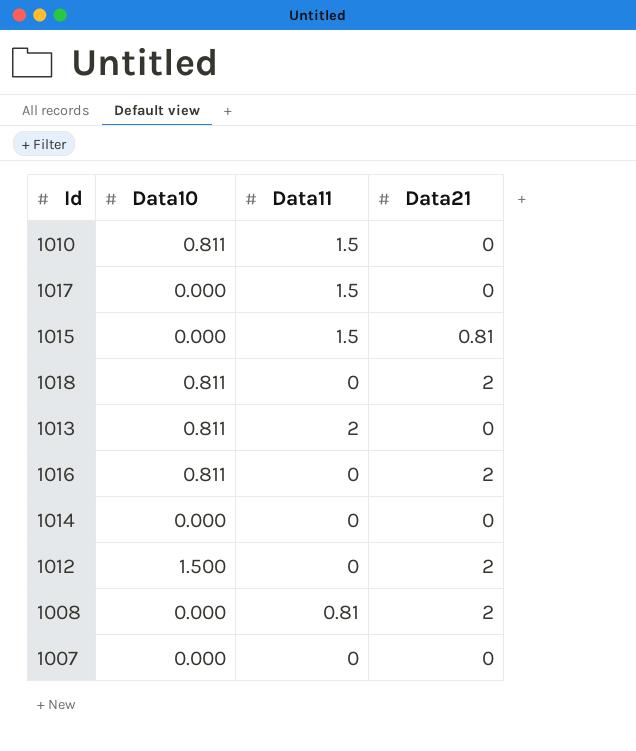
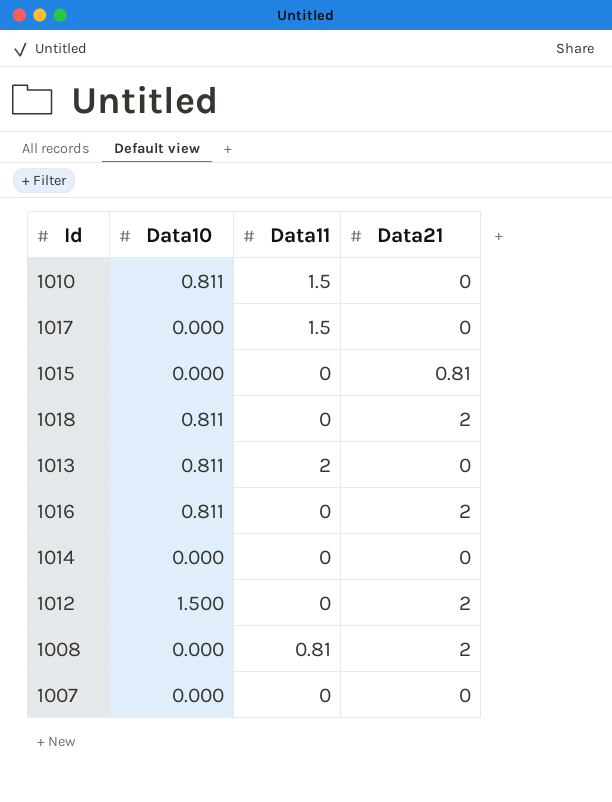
1015 | Data11: 1.5 -> 0

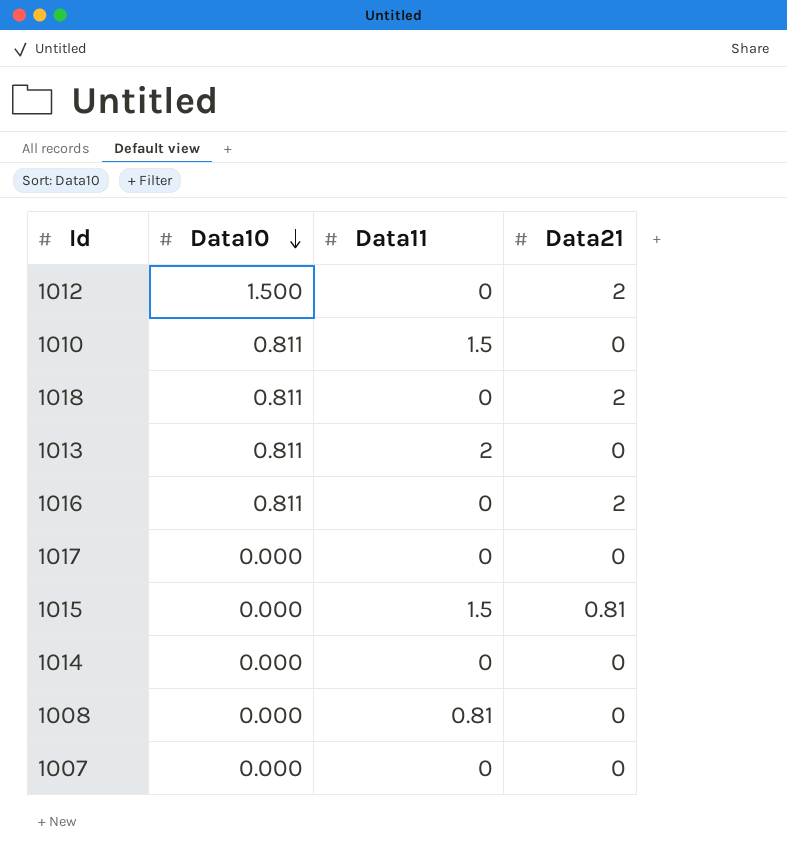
row order: none -> Data10 descending
1017 | Data11: 1.5 -> 0
1015 | Data11: 0 -> 1.5
1008 | Data21: 2 -> 0

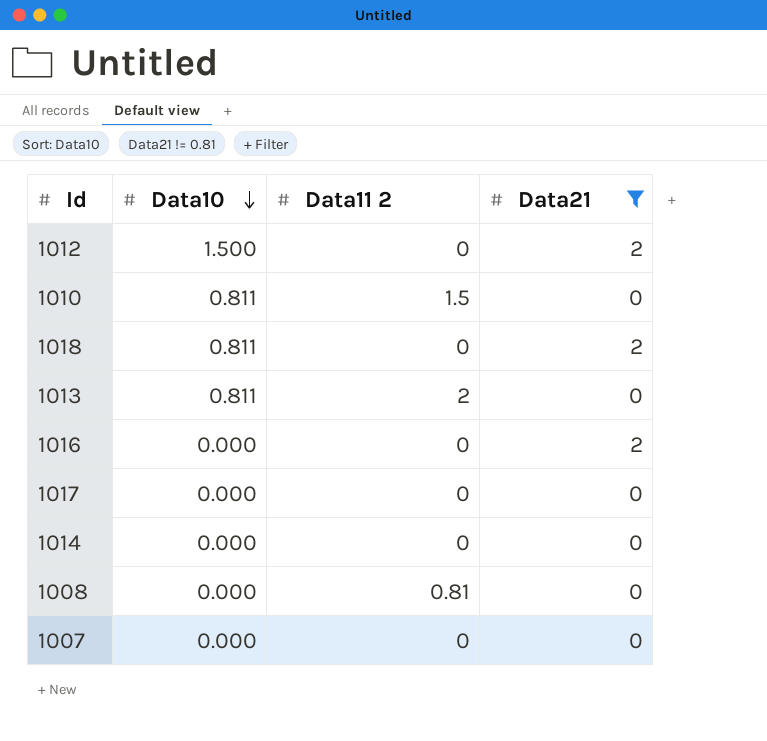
filter: none -> Data21 != 0.81
column name: Data11 -> Data11 2
1016 | Data10: 0.811 -> 0.000

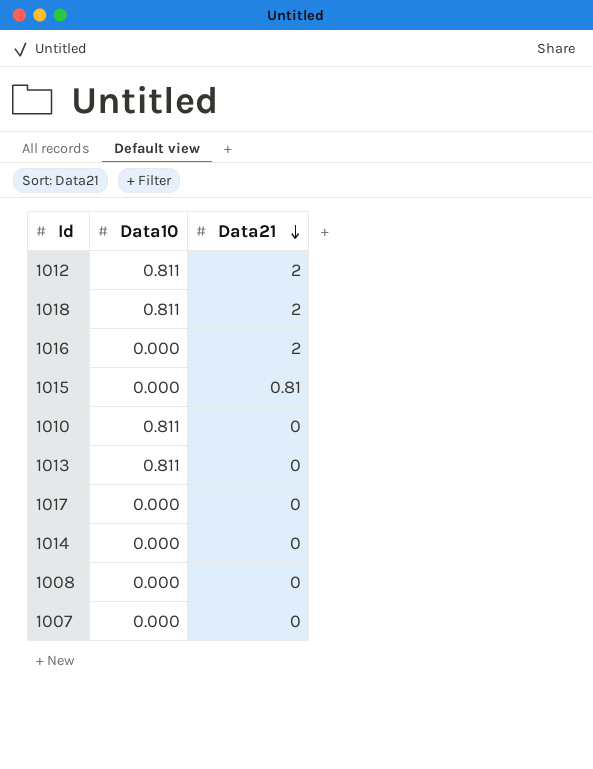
filter: Data21 != 0.81 -> none
row order: Data10 descending -> Data21 descending
column Data11 2 | position: 3 -> none
1012 | Data10: 1.500 -> 0.811

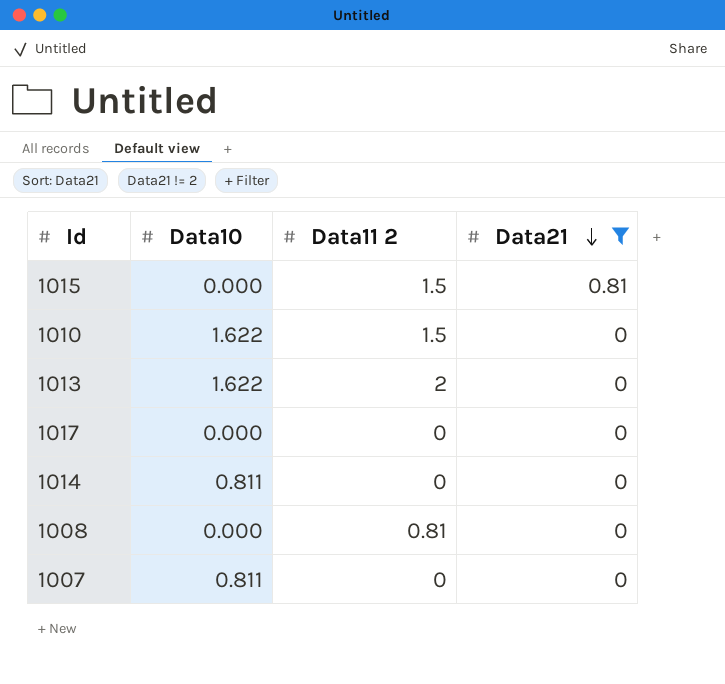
filter: none -> Data21 != 2
column Data11 2 | position: none -> 3
1010 | Data10: 0.811 -> 1.622
1013 | Data10: 0.811 -> 1.622
1014 | Data10: 0.000 -> 0.811
1007 | Data10: 0.000 -> 0.811

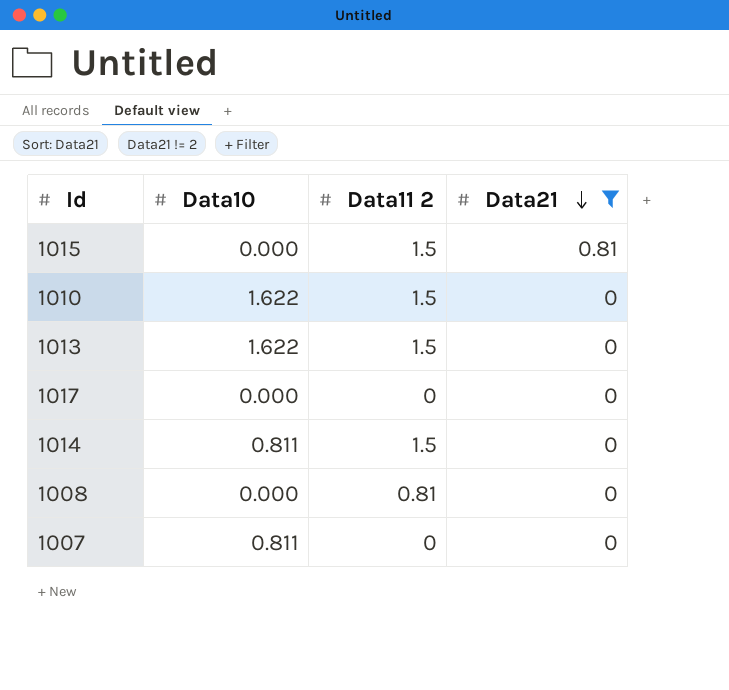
1013 | Data11 2: 2 -> 1.5
1014 | Data11 2: 0 -> 1.5

